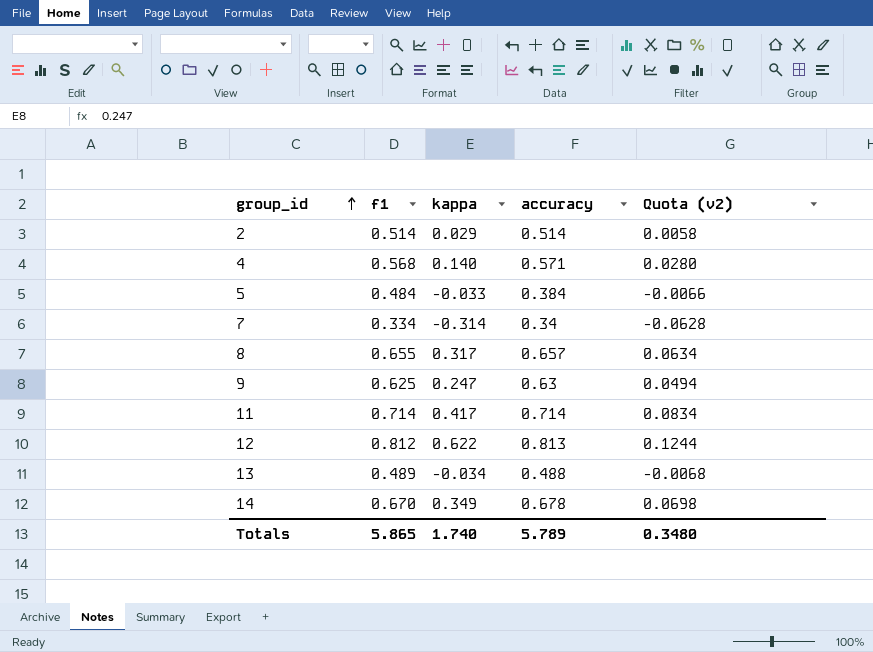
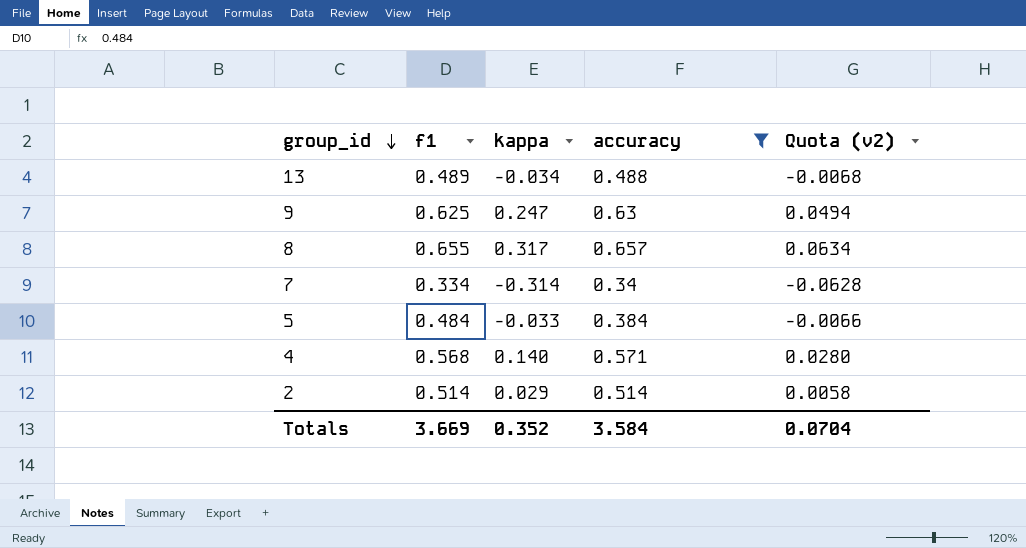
filter: none -> accuracy <= 0.657
row order: group_id ascending -> group_id descending
Totals | f1: 5.865 -> 3.669
Totals | kappa: 1.740 -> 0.352
Totals | accuracy: 5.789 -> 3.584
Totals | Quota (v2): 0.3480 -> 0.0704

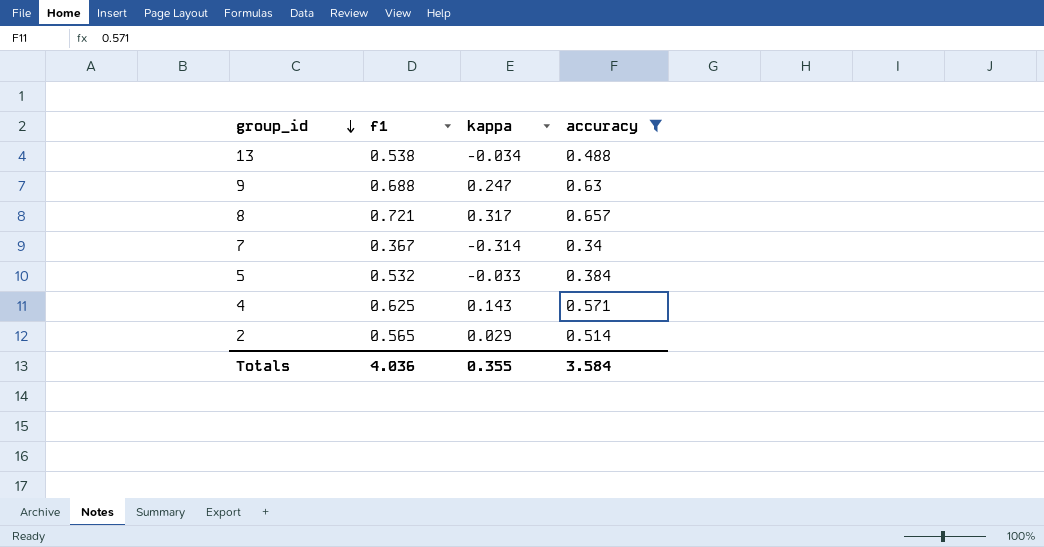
column Quota (v2) | formula: [kappa] * 0.2 -> none
13 | f1: 0.489 -> 0.538
9 | f1: 0.625 -> 0.688
8 | f1: 0.655 -> 0.721
7 | f1: 0.334 -> 0.367
5 | f1: 0.484 -> 0.532
4 | f1: 0.568 -> 0.625
4 | kappa: 0.140 -> 0.143
2 | f1: 0.514 -> 0.565
Totals | f1: 3.669 -> 4.036
Totals | kappa: 0.352 -> 0.355

